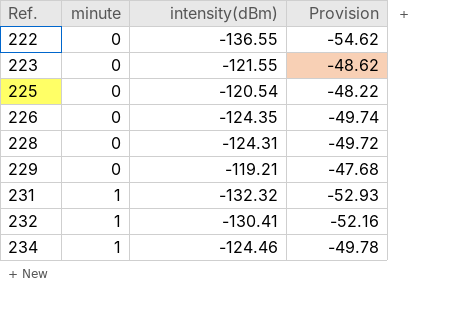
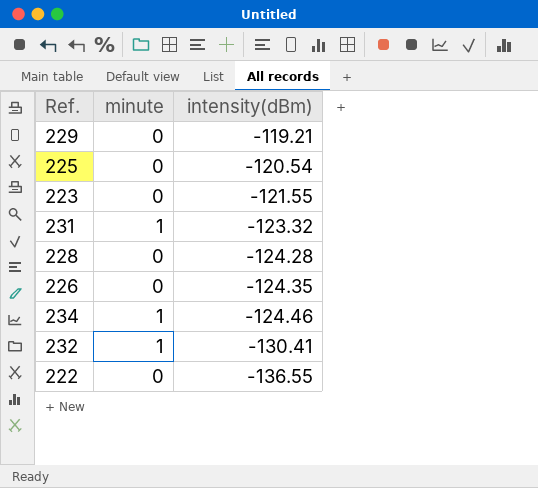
row order: Ref. ascending -> intensity(dBm) descending
column Provision | formula: [intensity(dBm)] * 0.4 -> none
231 | intensity(dBm): -132.32 -> -123.32
228 | intensity(dBm): -124.31 -> -124.28

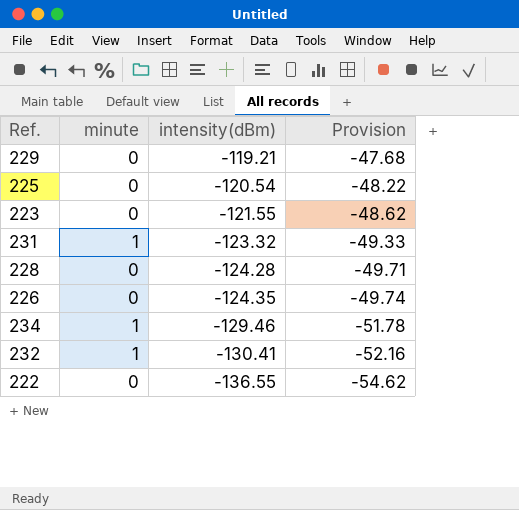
column Provision | formula: none -> [intensity(dBm)] * 0.4
234 | intensity(dBm): -124.46 -> -129.46

